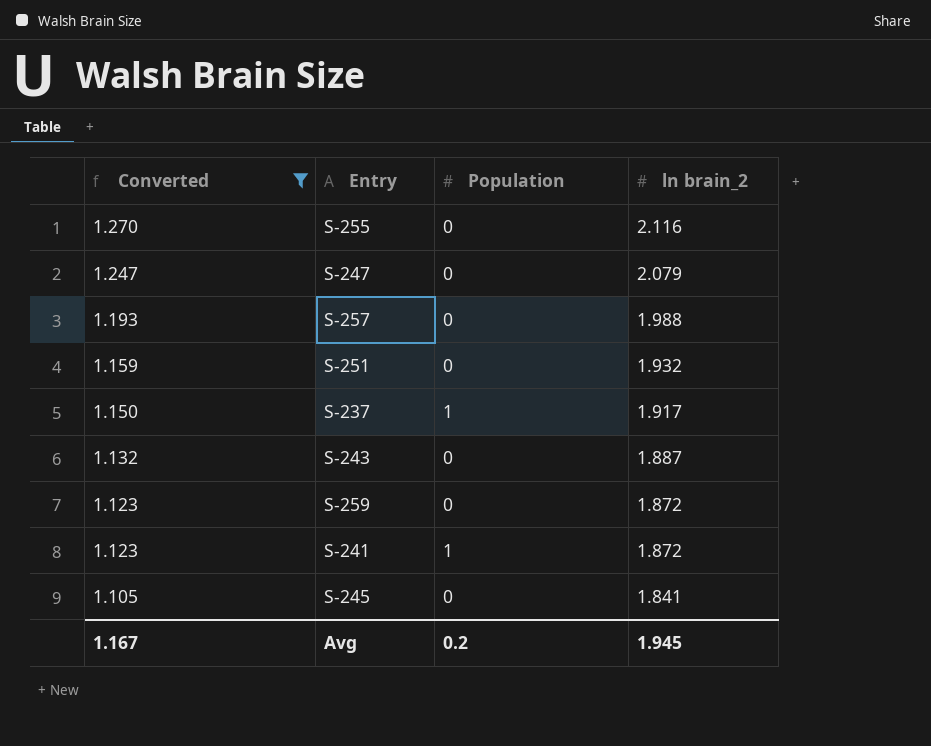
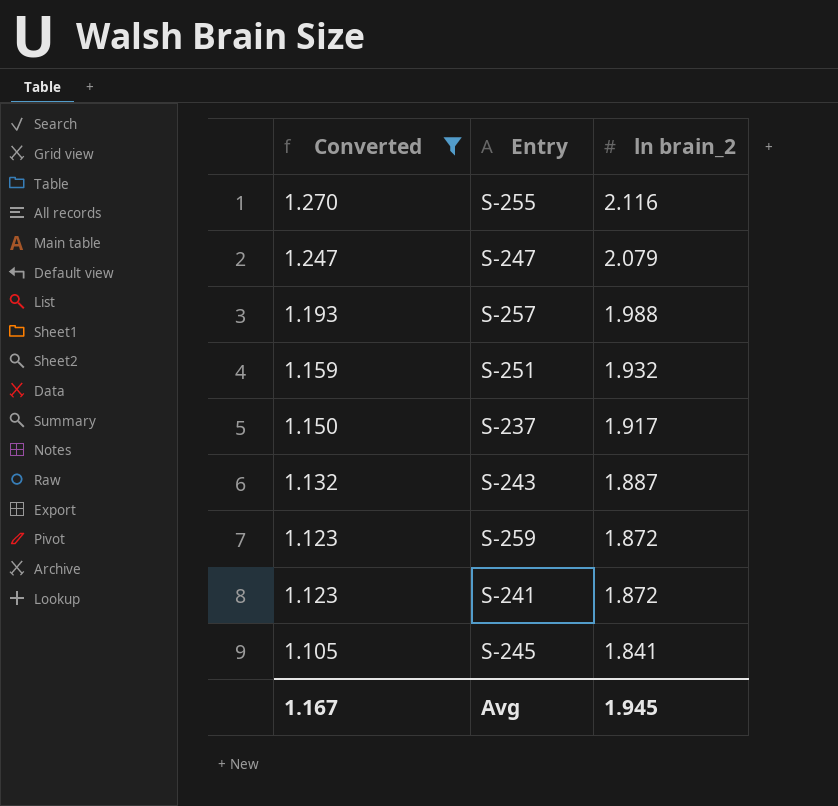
column Population | position: 3 -> none

